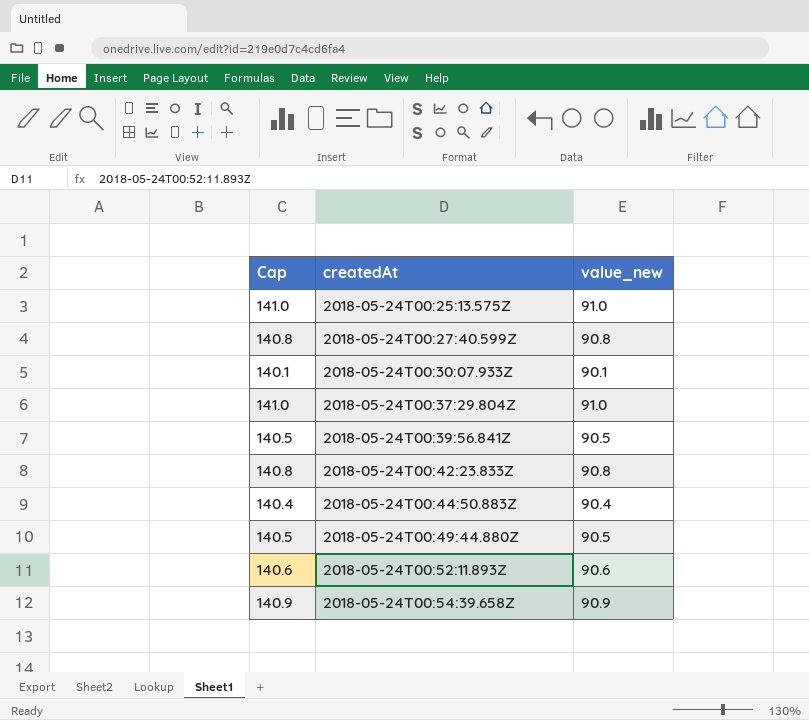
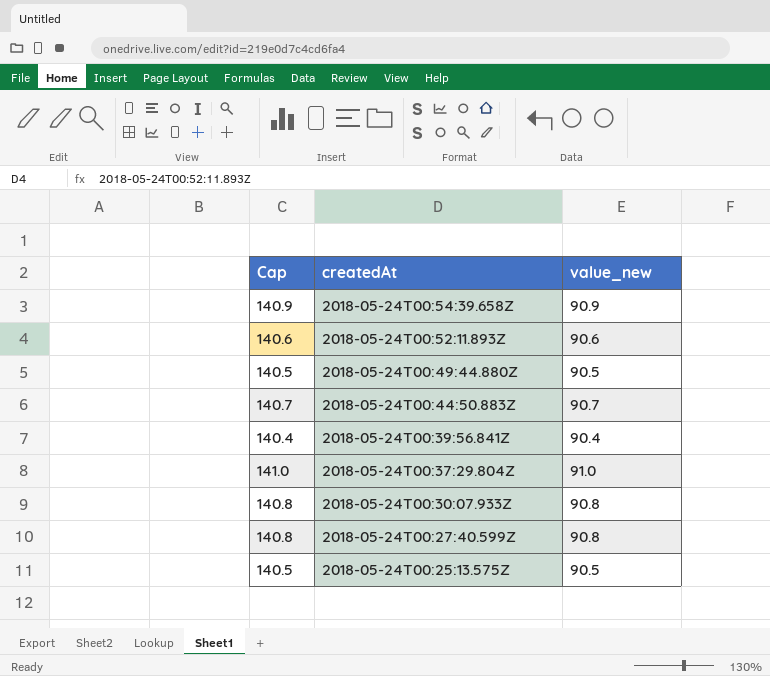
row order: createdAt ascending -> createdAt descending
row 2018-05-24T00:42:23.833Z: 140.8 | 90.8 -> none
2018-05-24T00:44:50.883Z | Cap: 140.4 -> 140.7
2018-05-24T00:44:50.883Z | value_new: 90.4 -> 90.7
2018-05-24T00:39:56.841Z | Cap: 140.5 -> 140.4
2018-05-24T00:39:56.841Z | value_new: 90.5 -> 90.4
2018-05-24T00:30:07.933Z | Cap: 140.1 -> 140.8
2018-05-24T00:30:07.933Z | value_new: 90.1 -> 90.8
2018-05-24T00:25:13.575Z | Cap: 141.0 -> 140.5
2018-05-24T00:25:13.575Z | value_new: 91.0 -> 90.5

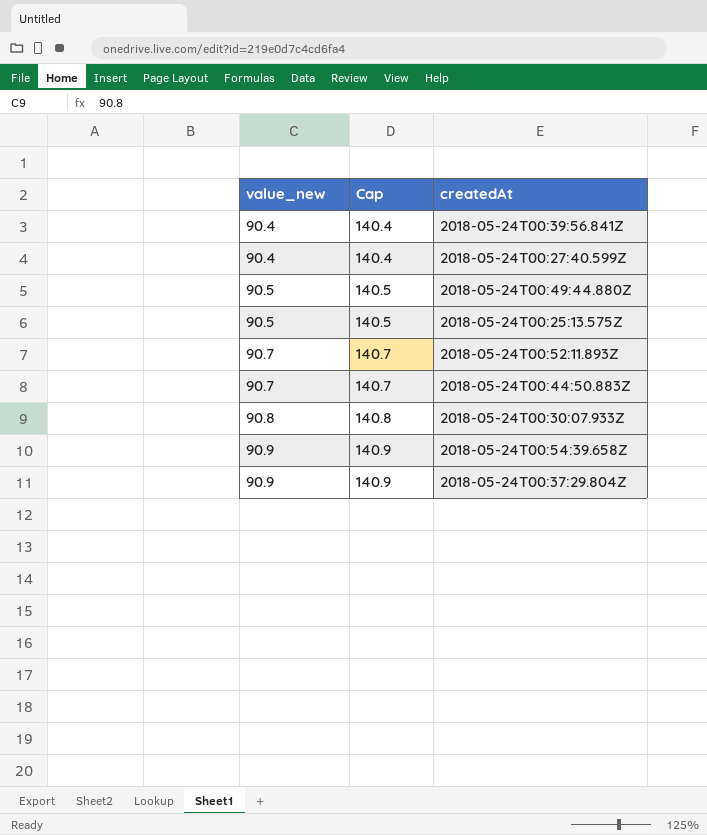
row order: createdAt descending -> value_new ascending
column value_new | position: 3 -> 1
2018-05-24T00:27:40.599Z | value_new: 90.8 -> 90.4
2018-05-24T00:27:40.599Z | Cap: 140.8 -> 140.4
2018-05-24T00:52:11.893Z | value_new: 90.6 -> 90.7
2018-05-24T00:52:11.893Z | Cap: 140.6 -> 140.7
2018-05-24T00:37:29.804Z | value_new: 91.0 -> 90.9
2018-05-24T00:37:29.804Z | Cap: 141.0 -> 140.9

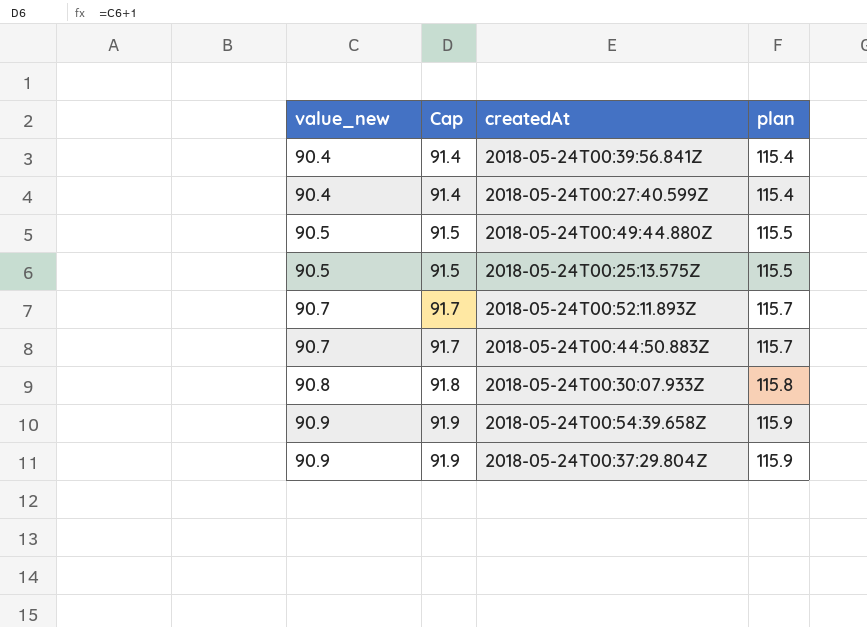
column Cap | formula: [value_new] + 50 -> [value_new] + 1
column plan | formula: none -> [value_new] + 25

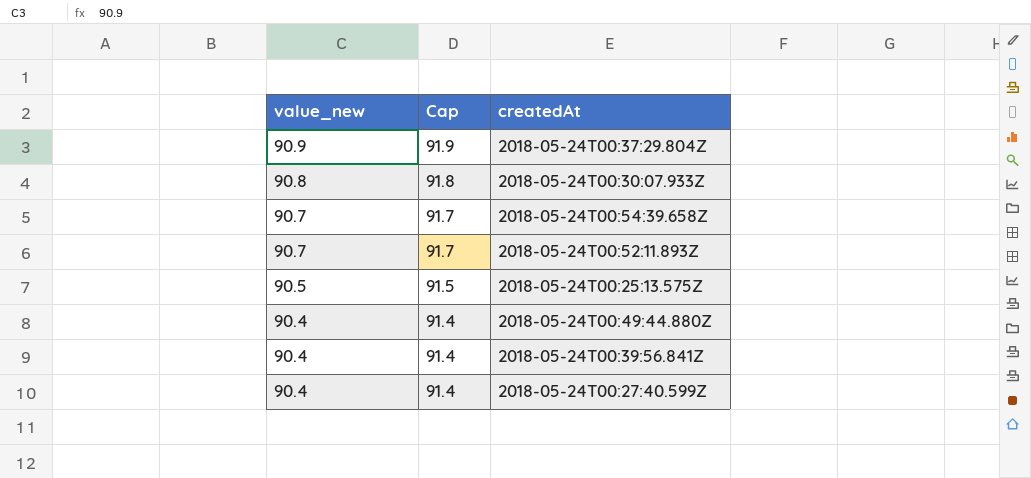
row order: value_new ascending -> value_new descending
column plan | formula: [value_new] + 25 -> none
row 2018-05-24T00:44:50.883Z: 90.7 | 91.7 | 115.7 -> none
2018-05-24T00:54:39.658Z | value_new: 90.9 -> 90.7
2018-05-24T00:54:39.658Z | Cap: 91.9 -> 91.7
2018-05-24T00:49:44.880Z | value_new: 90.5 -> 90.4
2018-05-24T00:49:44.880Z | Cap: 91.5 -> 91.4

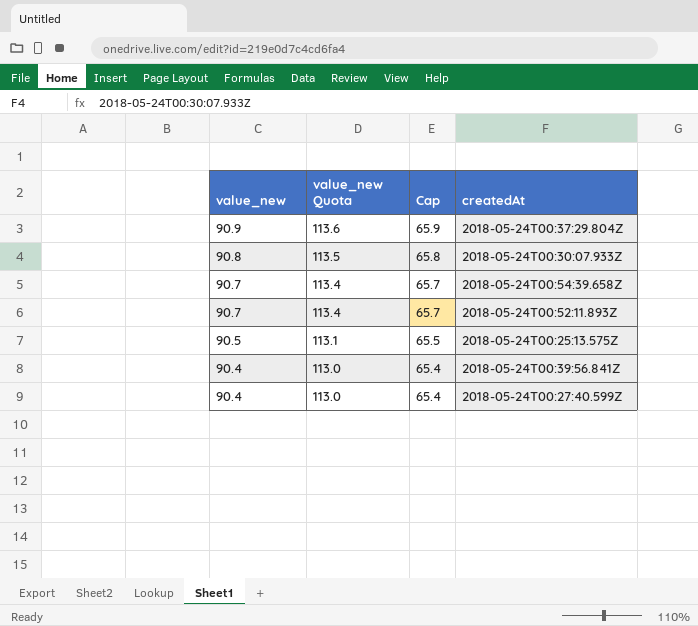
column value_new Quota | formula: none -> [value_new] * 1.25
column Cap | formula: [value_new] + 1 -> [value_new] - 25
row 2018-05-24T00:49:44.880Z: 90.4 | 91.4 -> none

